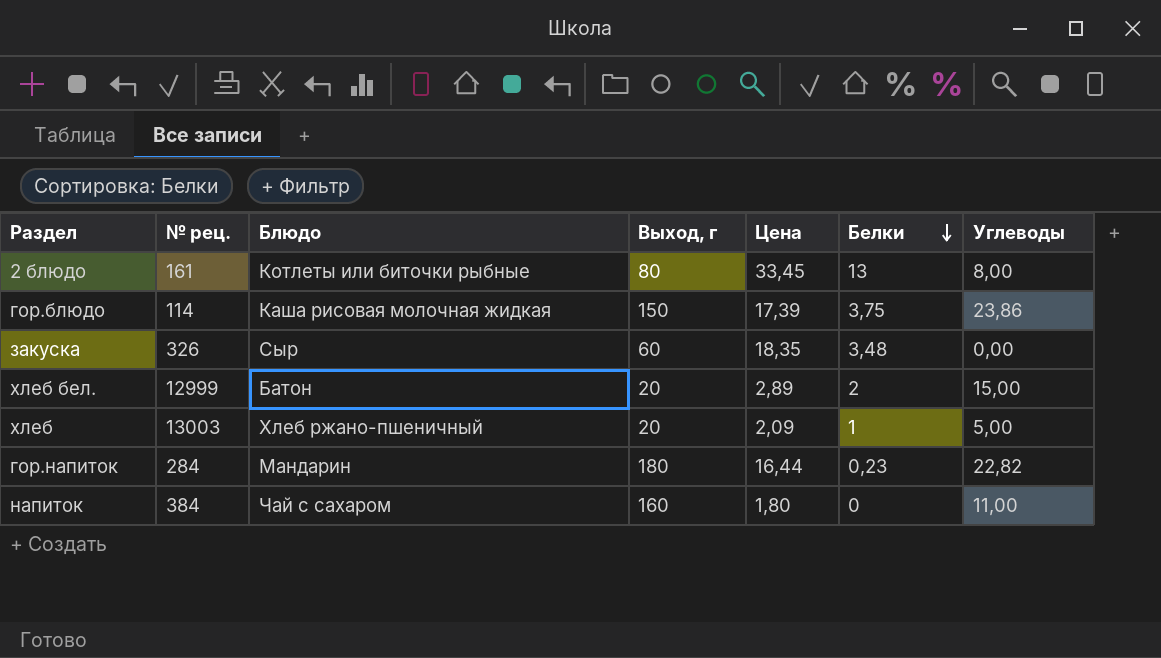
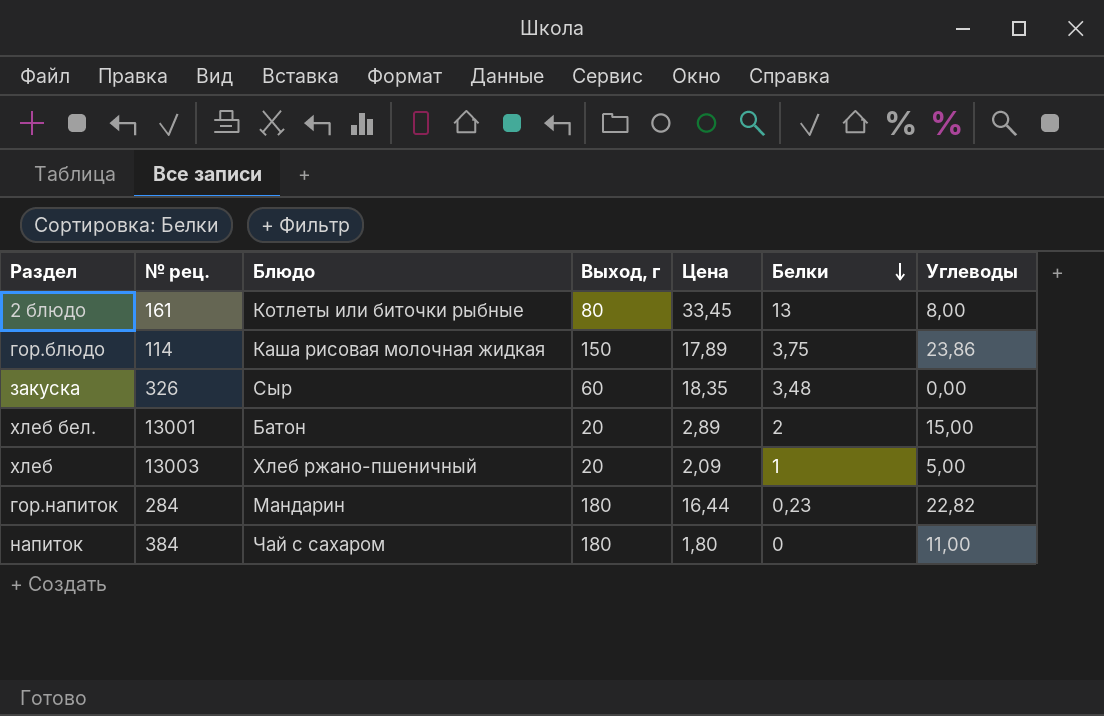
гор.блюдо | Цена: 17,39 -> 17,89
хлеб бел. | № рец.: 12999 -> 13001
напиток | Выход, г: 160 -> 180

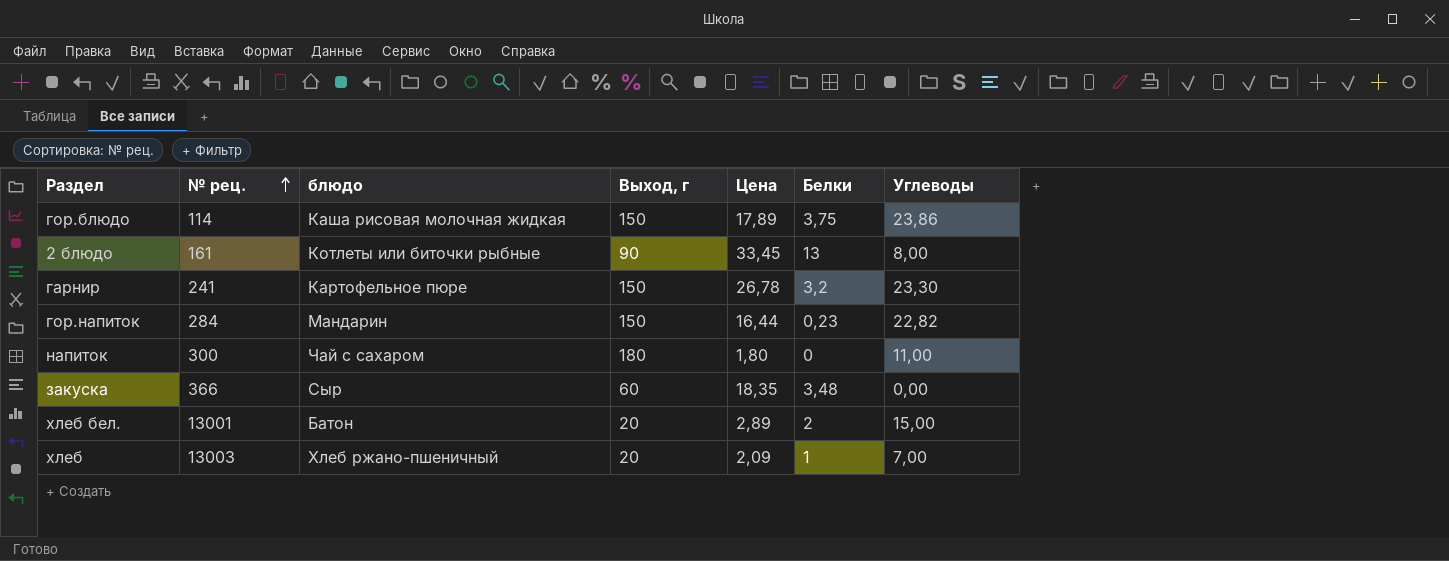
row order: Белки descending -> № рец. ascending
column name: Блюдо -> блюдо
2 блюдо | Выход, г: 80 -> 90
row гарнир: none -> 241 | Картофельное пюре | 150 | 26,78 | 3,2 | 23,30
гор.напиток | Выход, г: 180 -> 150
напиток | № рец.: 384 -> 300
закуска | № рец.: 326 -> 366
хлеб | Углеводы: 5,00 -> 7,00

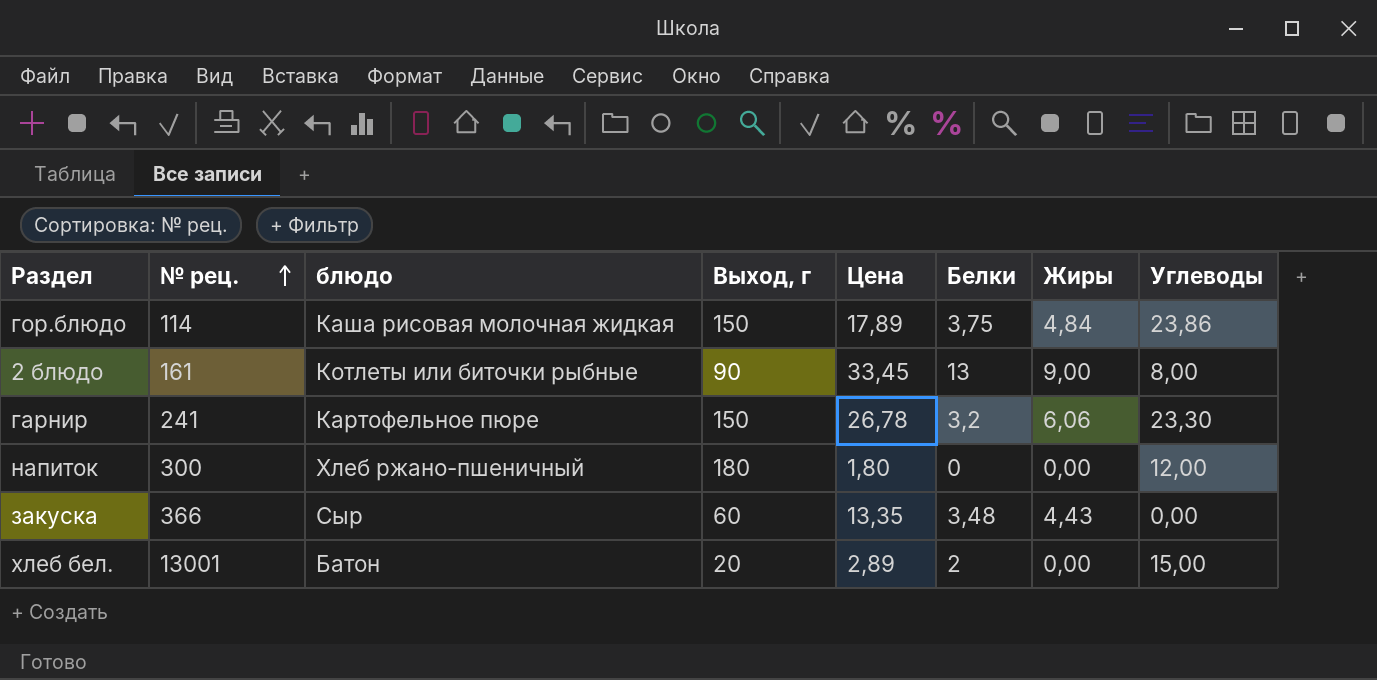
column Жиры | position: none -> 7
row гор.напиток: 284 | Мандарин | 150 | 16,44 | 0,23 | 22,82 -> none
row хлеб: 13003 | Хлеб ржано-пшеничный | 20 | 2,09 | 1 | 7,00 -> none
напиток | блюдо: Чай с сахаром -> Хлеб ржано-пшеничный
напиток | Углеводы: 11,00 -> 12,00
закуска | Цена: 18,35 -> 13,35

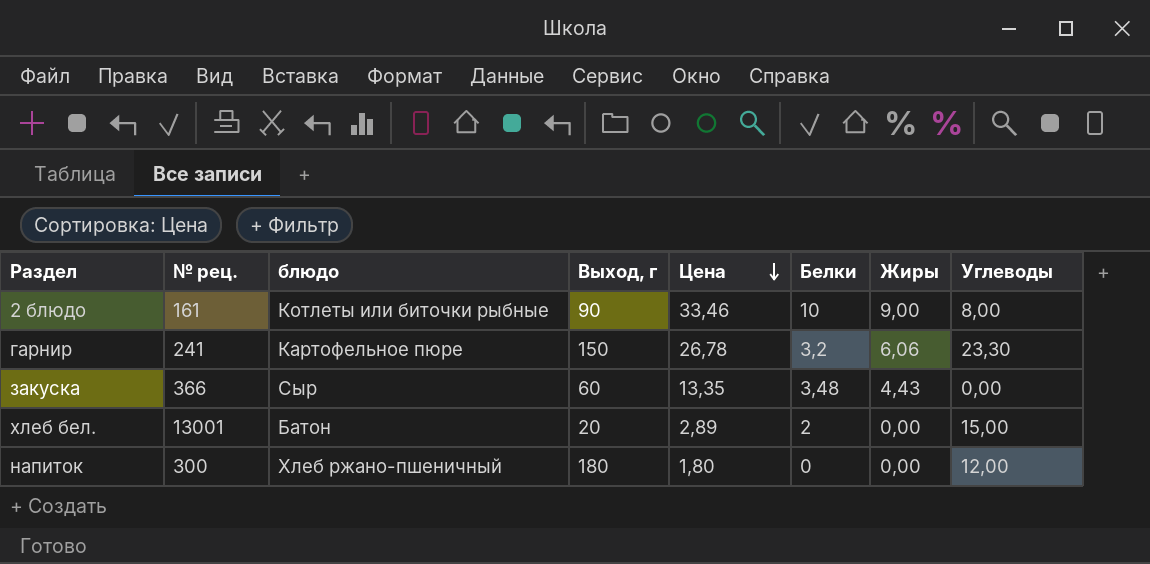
row order: № рец. ascending -> Цена descending
row гор.блюдо: 114 | Каша рисовая молочная жидкая | 150 | 17,89 | 3,75 | 4,84 | 23,86 -> none
2 блюдо | Цена: 33,45 -> 33,46
2 блюдо | Белки: 13 -> 10

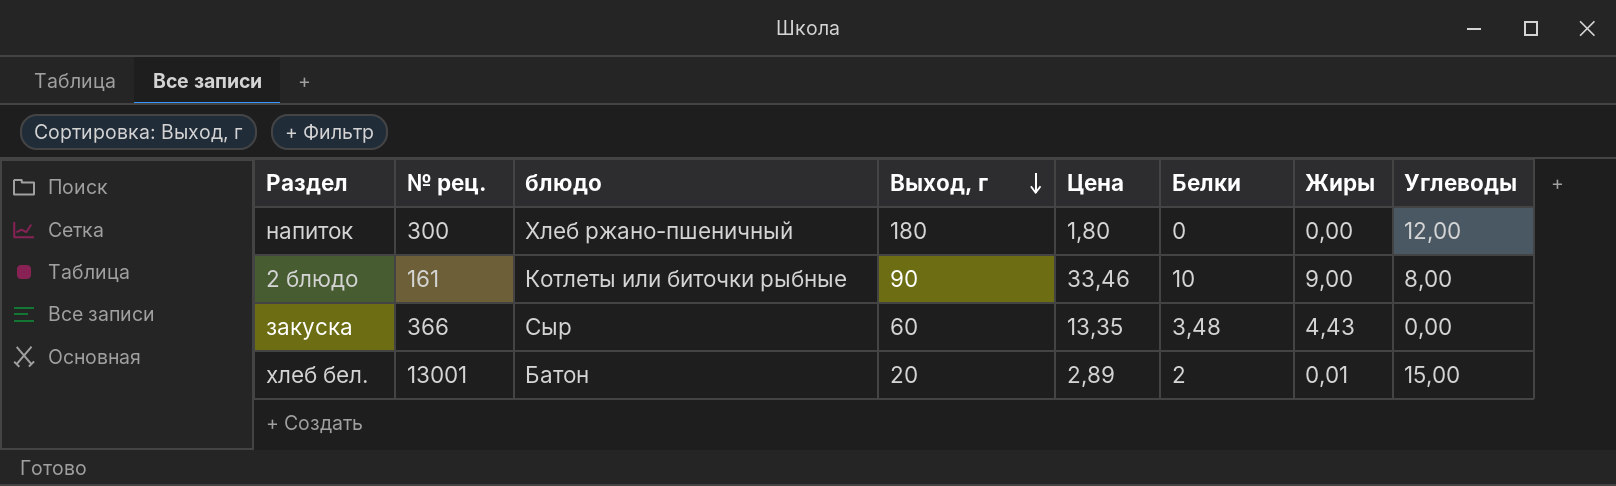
row order: Цена descending -> Выход, г descending
row гарнир: 241 | Картофельное пюре | 150 | 26,78 | 3,2 | 6,06 | 23,30 -> none
хлеб бел. | Жиры: 0,00 -> 0,01

